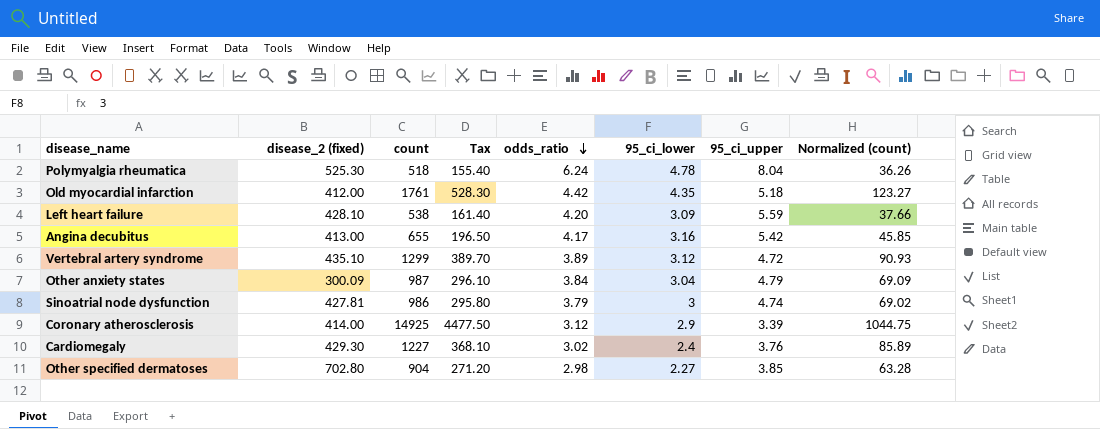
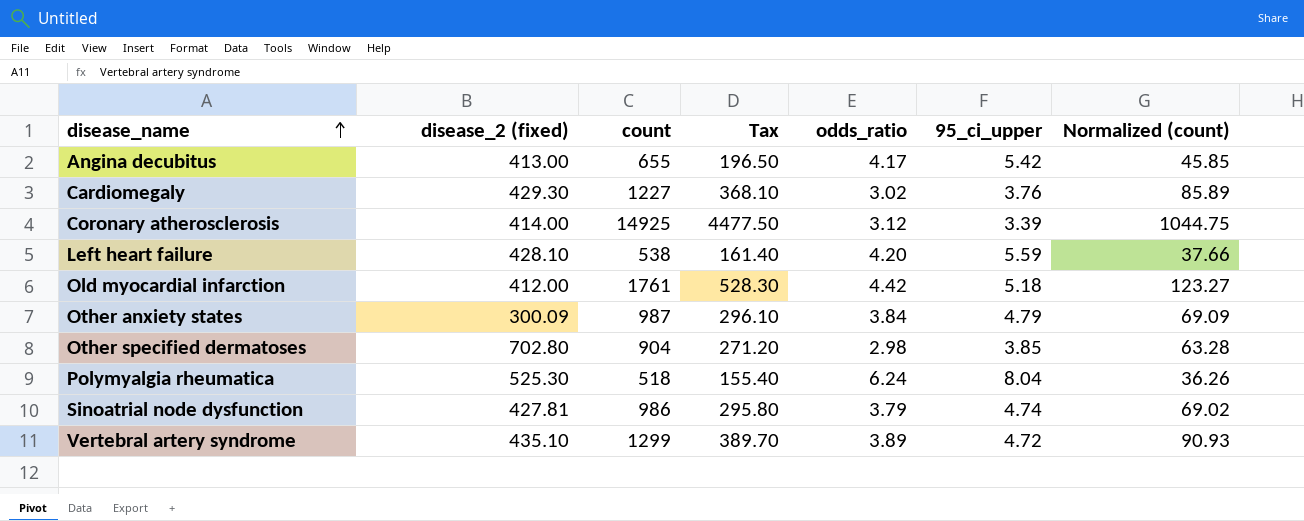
row order: odds_ratio descending -> disease_name ascending
column 95_ci_lower | position: 6 -> none

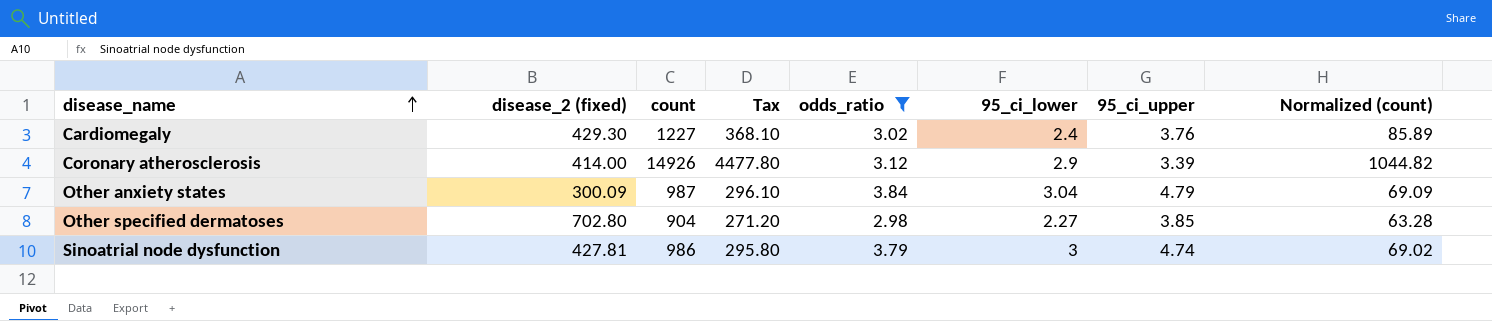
filter: none -> odds_ratio <= 3.84
column 95_ci_lower | position: none -> 6
Coronary atherosclerosis | count: 14925 -> 14926
Coronary atherosclerosis | Tax: 4477.50 -> 4477.80
Coronary atherosclerosis | Normalized (count): 1044.75 -> 1044.82

